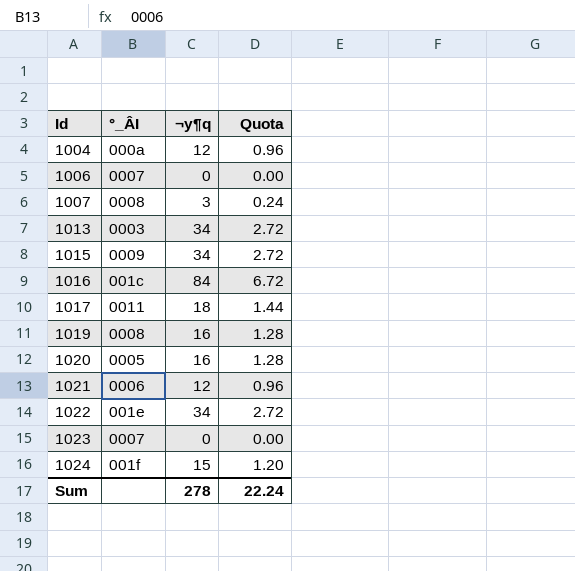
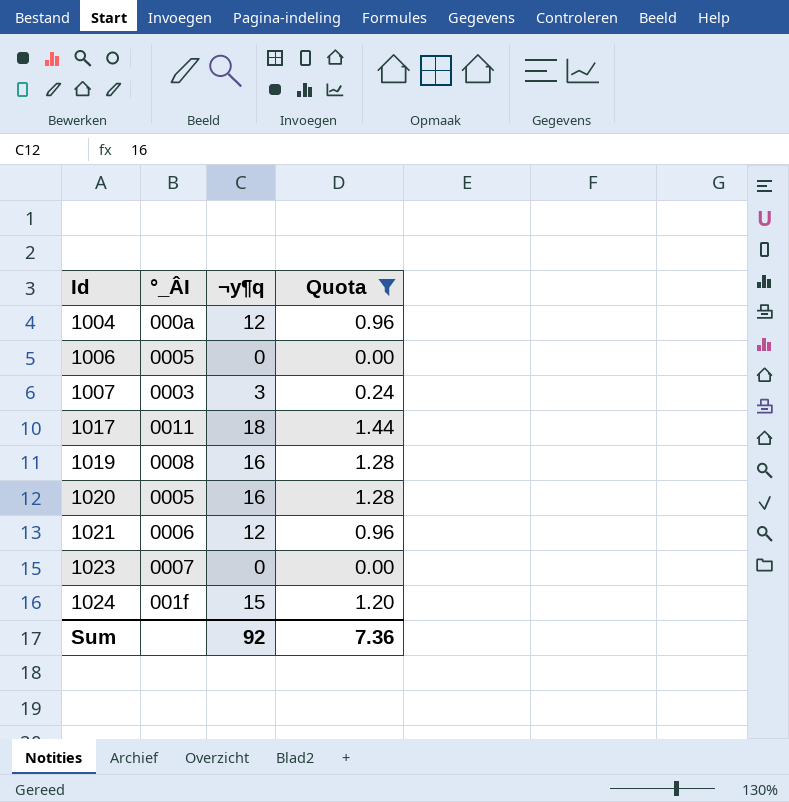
filter: none -> Quota <= 1.44
1006 | °_ÂI: 0007 -> 0005
1007 | °_ÂI: 0008 -> 0003
Sum | ¬y¶q: 278 -> 92
Sum | Quota: 22.24 -> 7.36

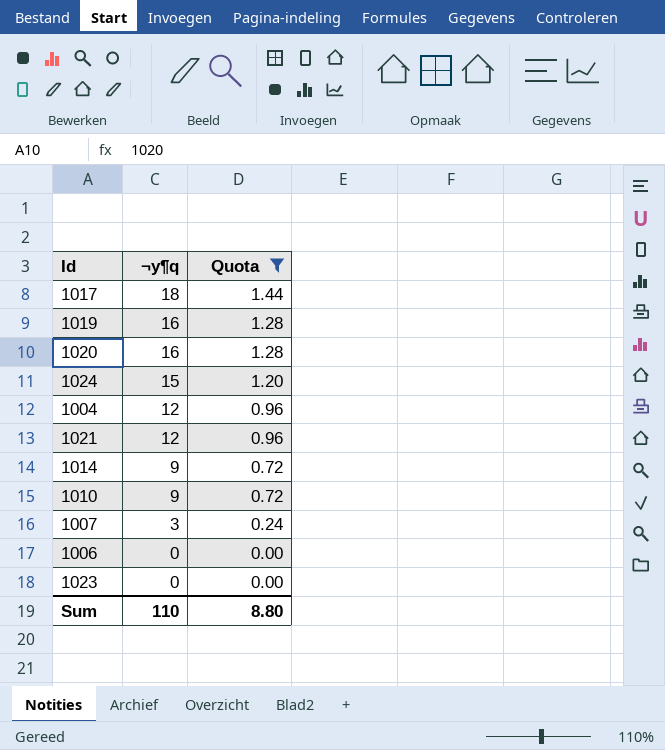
row order: Id ascending -> ¬y¶q descending
column °_ÂI | position: 2 -> none
row 1014: none -> 9 | 0.72
row 1010: none -> 9 | 0.72
Sum | ¬y¶q: 92 -> 110
Sum | Quota: 7.36 -> 8.80

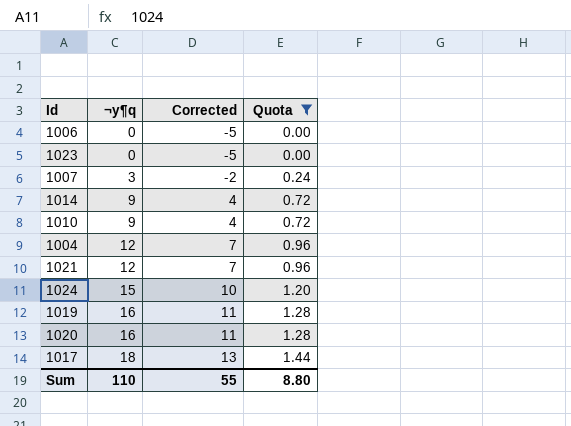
row order: ¬y¶q descending -> ¬y¶q ascending
column Corrected | formula: none -> [¬y¶q] - 5

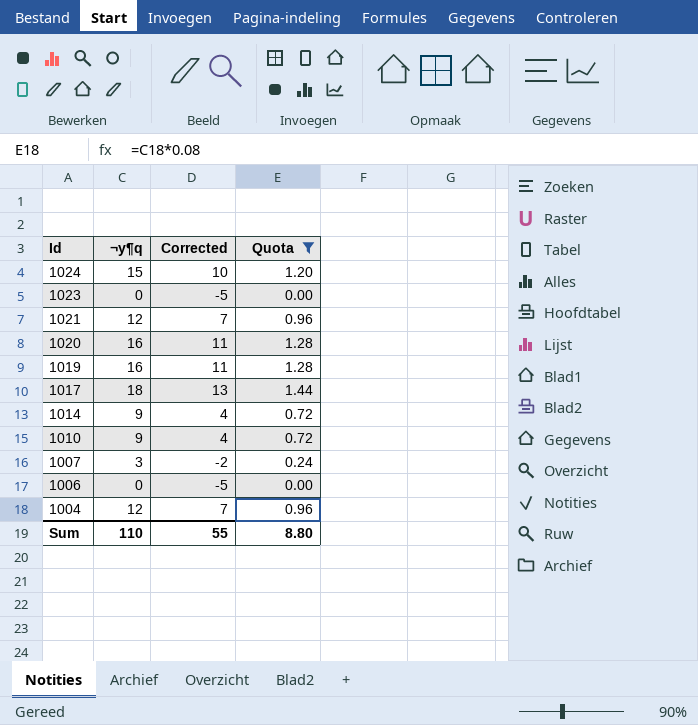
row order: ¬y¶q ascending -> Id descending

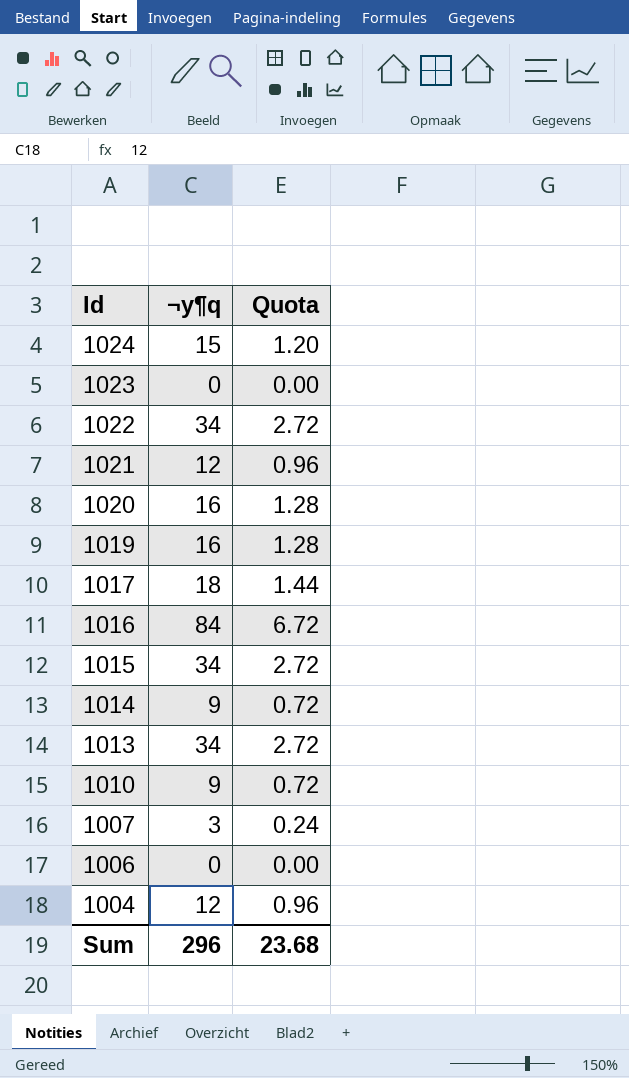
filter: Quota <= 1.44 -> none
column Corrected | formula: [¬y¶q] - 5 -> none
Sum | ¬y¶q: 110 -> 296
Sum | Quota: 8.80 -> 23.68

